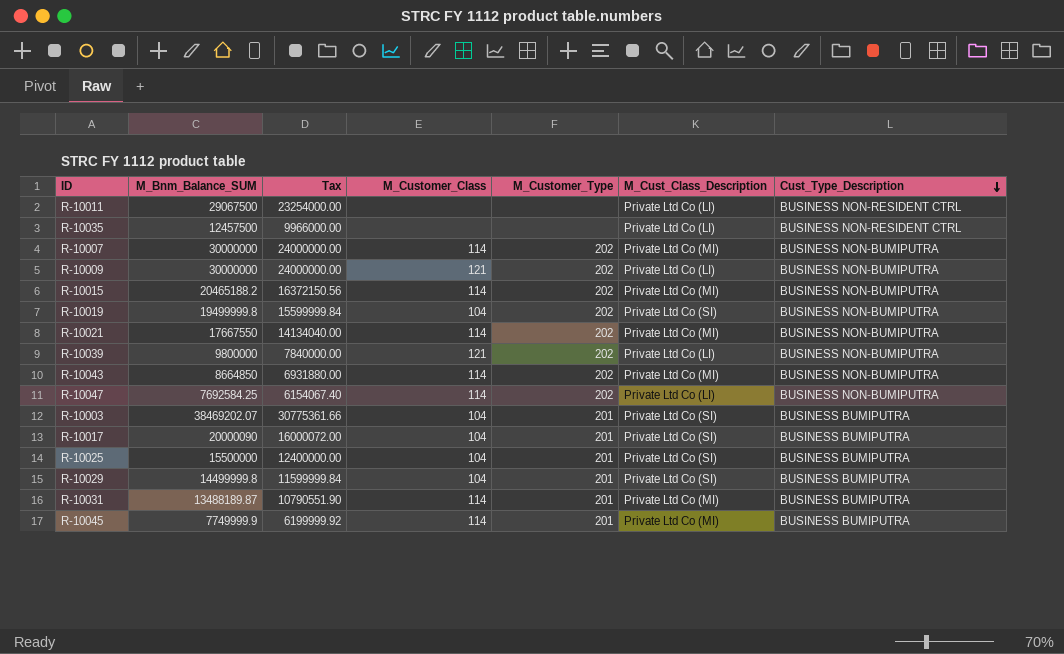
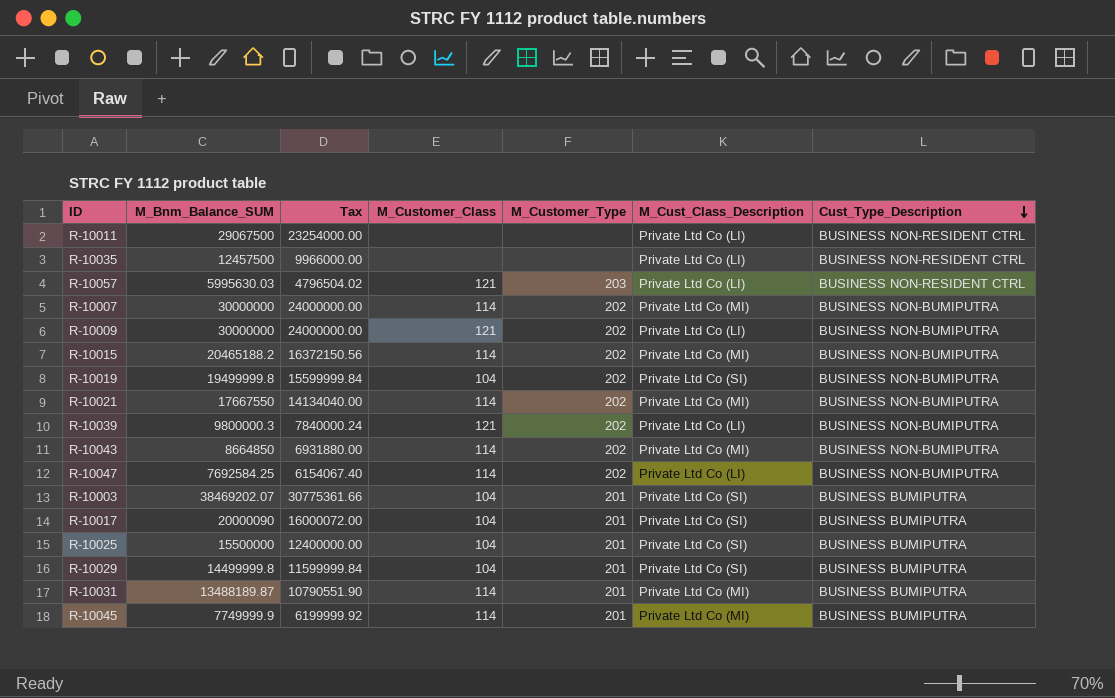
row R-10057: none -> 5995630.03 | 4796504.02 | 121 | 203 | Private Ltd Co (LI) | BUSINESS NON-RESIDENT CTRL
R-10039 | M_Bnm_Balance_SUM: 9800000 -> 9800000.3
R-10039 | Tax: 7840000.00 -> 7840000.24

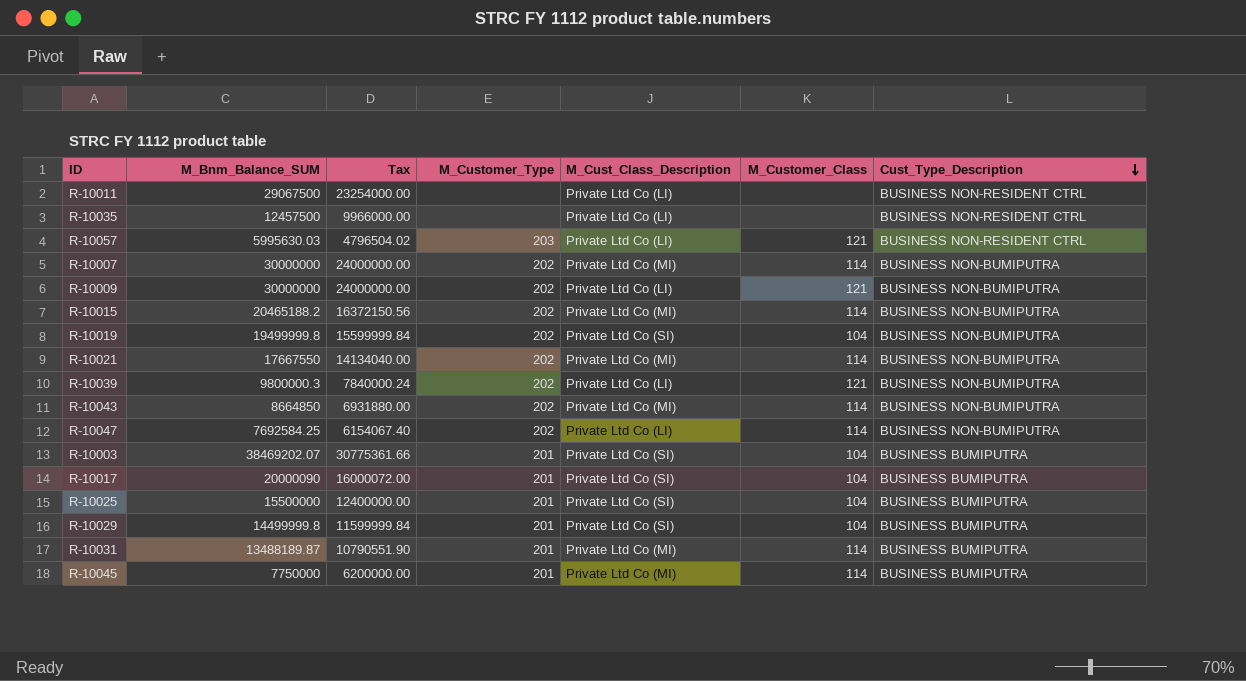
column M_Customer_Class | position: 4 -> 6
R-10045 | M_Bnm_Balance_SUM: 7749999.9 -> 7750000
R-10045 | Tax: 6199999.92 -> 6200000.00

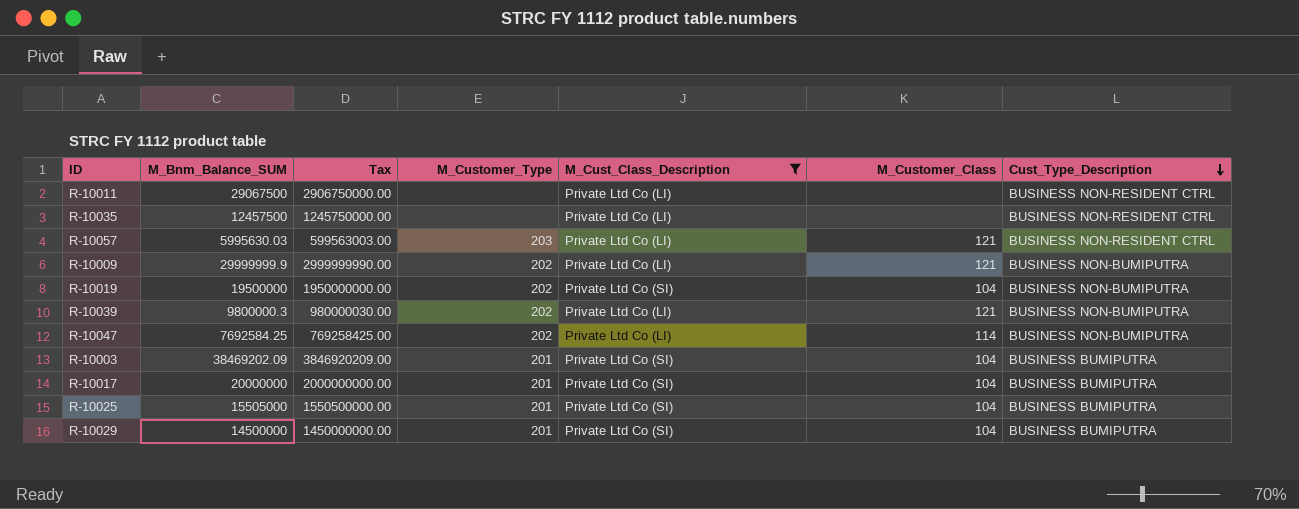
filter: none -> M_Cust_Class_Description != Private Ltd Co (MI)
column Tax | formula: [M_Bnm_Balance_SUM] * 0.8 -> [M_Bnm_Balance_SUM] * 100
R-10009 | M_Bnm_Balance_SUM: 30000000 -> 29999999.9
R-10019 | M_Bnm_Balance_SUM: 19499999.8 -> 19500000
R-10003 | M_Bnm_Balance_SUM: 38469202.07 -> 38469202.09
R-10017 | M_Bnm_Balance_SUM: 20000090 -> 20000000
R-10025 | M_Bnm_Balance_SUM: 15500000 -> 15505000
R-10029 | M_Bnm_Balance_SUM: 14499999.8 -> 14500000

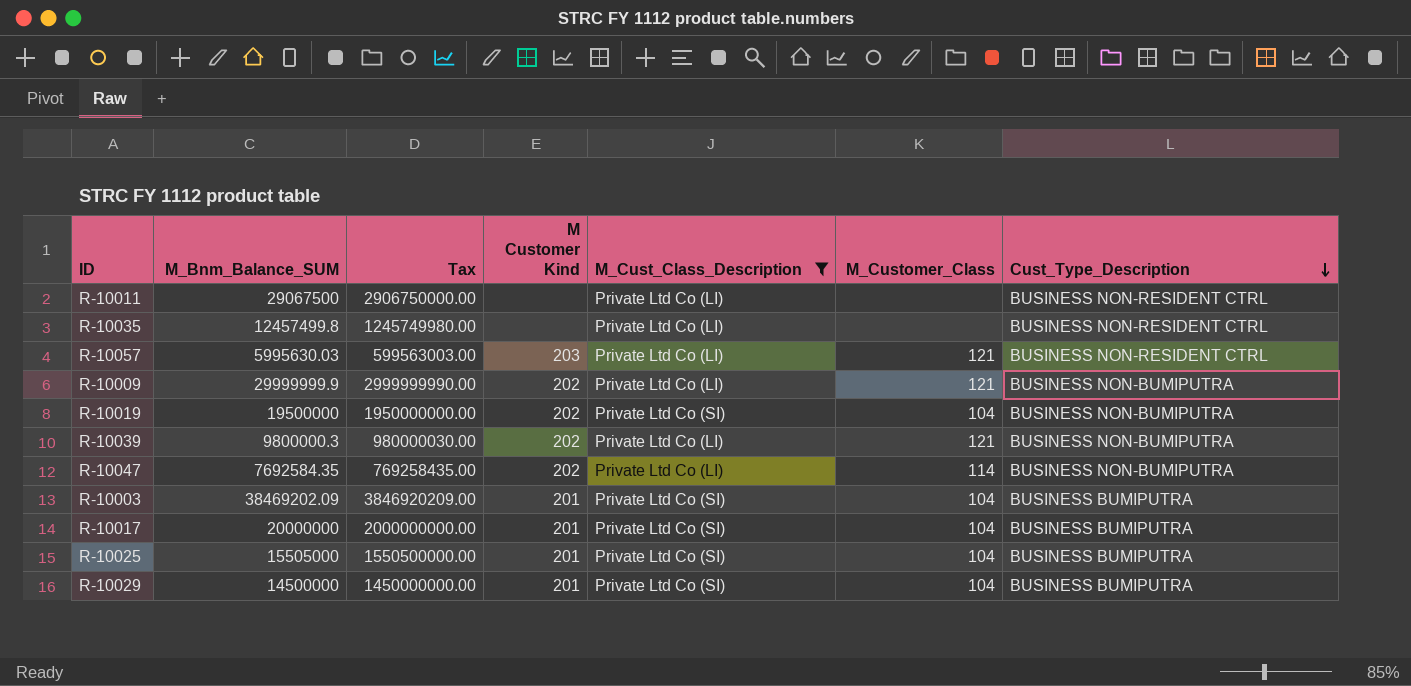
column name: M_Customer_Type -> M Customer Kind
R-10035 | M_Bnm_Balance_SUM: 12457500 -> 12457499.8
R-10035 | Tax: 1245750000.00 -> 1245749980.00
R-10047 | M_Bnm_Balance_SUM: 7692584.25 -> 7692584.35
R-10047 | Tax: 769258425.00 -> 769258435.00

